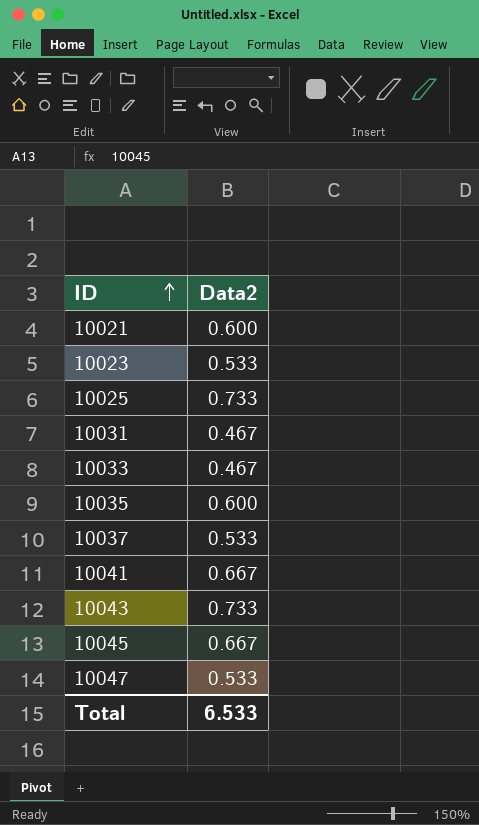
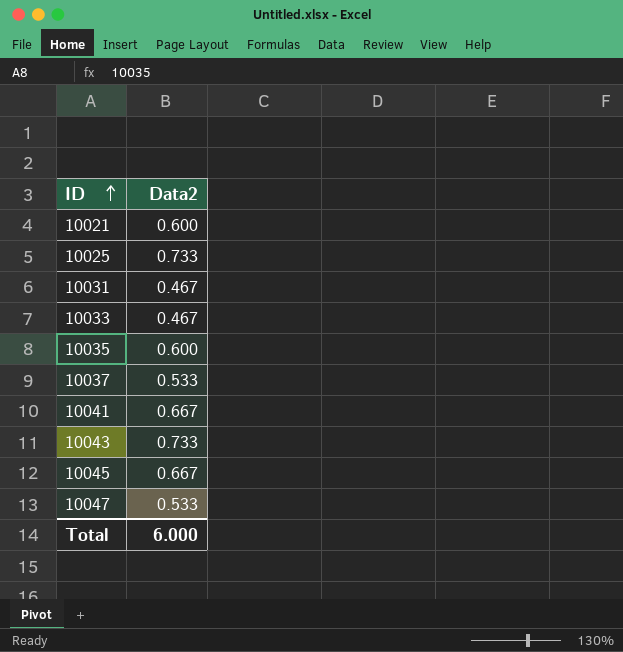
row 10023: 0.533 -> none
Total | Data2: 6.533 -> 6.000

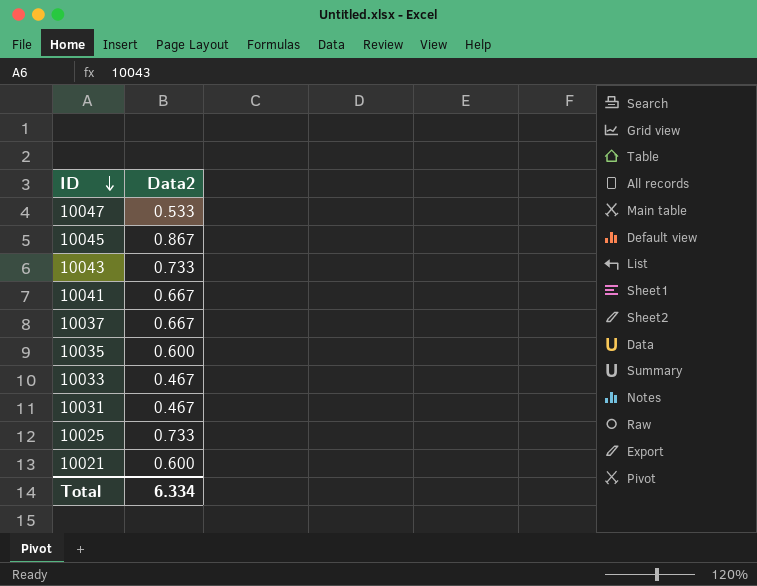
row order: ID ascending -> ID descending
10045 | Data2: 0.667 -> 0.867
10037 | Data2: 0.533 -> 0.667
Total | Data2: 6.000 -> 6.334

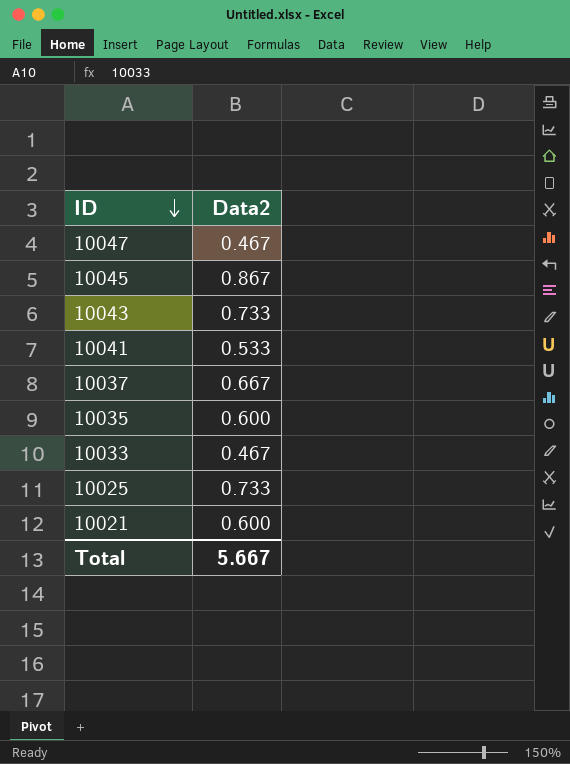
row 10031: 0.467 -> none
10047 | Data2: 0.533 -> 0.467
10041 | Data2: 0.667 -> 0.533
Total | Data2: 6.334 -> 5.667

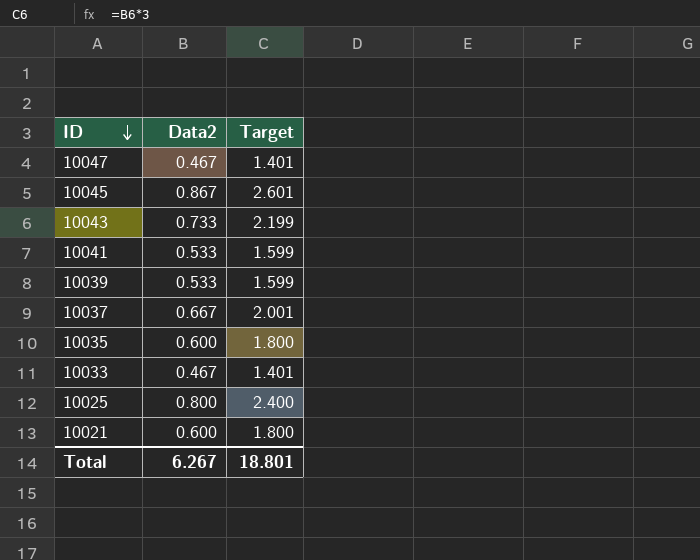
column Target | formula: none -> [Data2] * 3
row 10039: none -> 0.533 | 1.599
10025 | Data2: 0.733 -> 0.800
Total | Data2: 5.667 -> 6.267

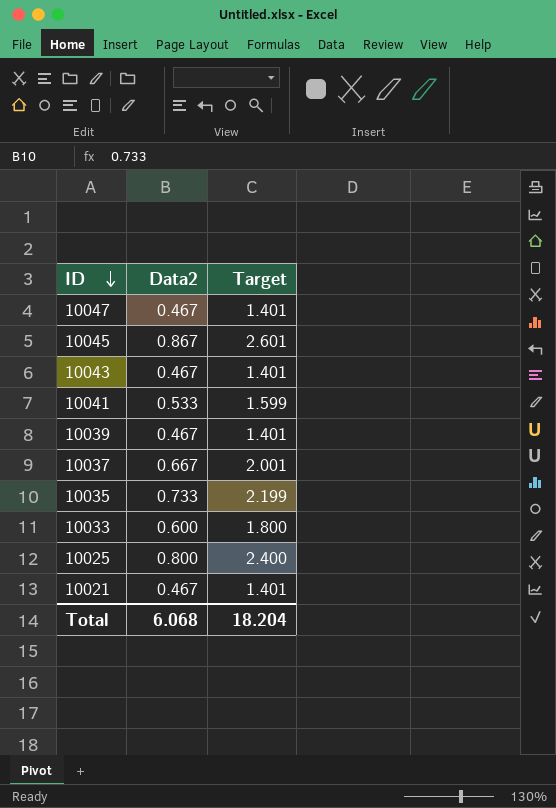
10043 | Data2: 0.733 -> 0.467
10043 | Target: 2.199 -> 1.401
10039 | Data2: 0.533 -> 0.467
10039 | Target: 1.599 -> 1.401
10035 | Data2: 0.600 -> 0.733
10035 | Target: 1.800 -> 2.199
10033 | Data2: 0.467 -> 0.600
10033 | Target: 1.401 -> 1.800
10021 | Data2: 0.600 -> 0.467
10021 | Target: 1.800 -> 1.401
Total | Data2: 6.267 -> 6.068
Total | Target: 18.801 -> 18.204

